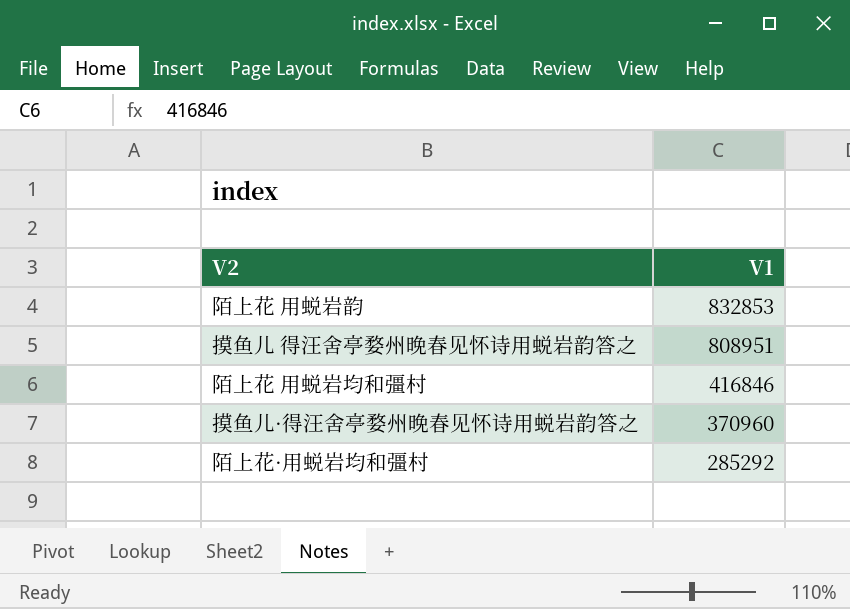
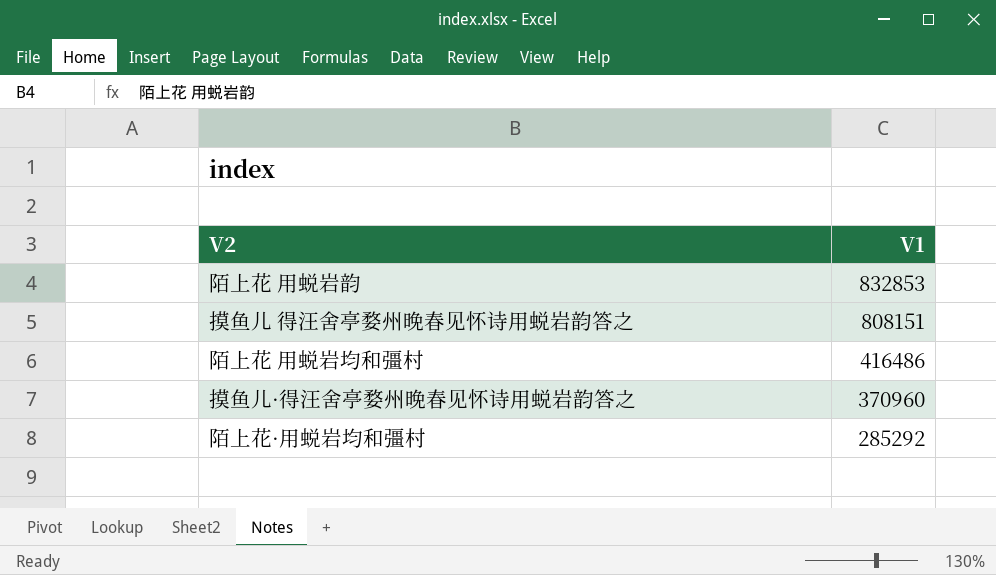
摸鱼儿 得汪舍亭婺州晚春见怀诗用蜕岩韵答之 | V1: 808951 -> 808151
陌上花 用蜕岩均和彊村 | V1: 416846 -> 416486

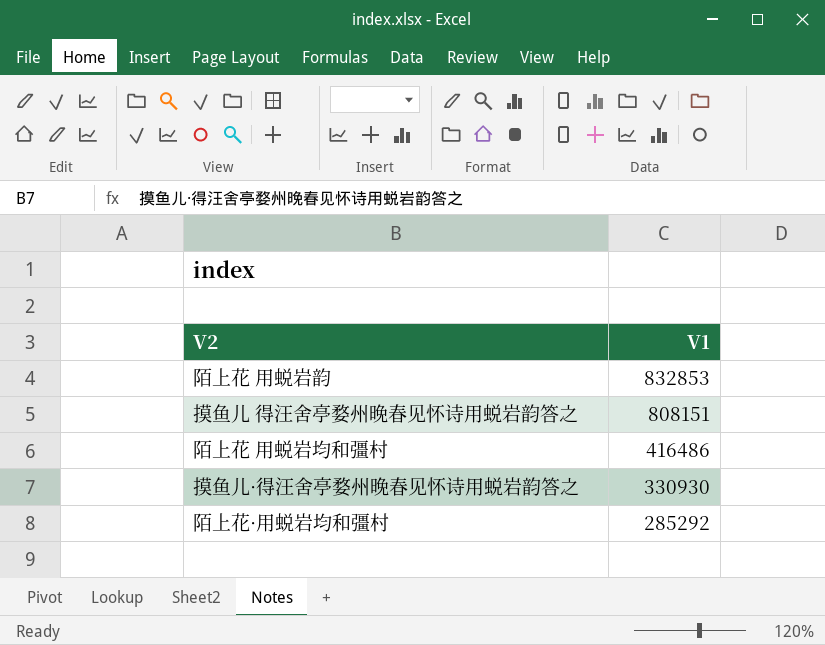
摸鱼儿·得汪舍亭婺州晚春见怀诗用蜕岩韵答之 | V1: 370960 -> 330930

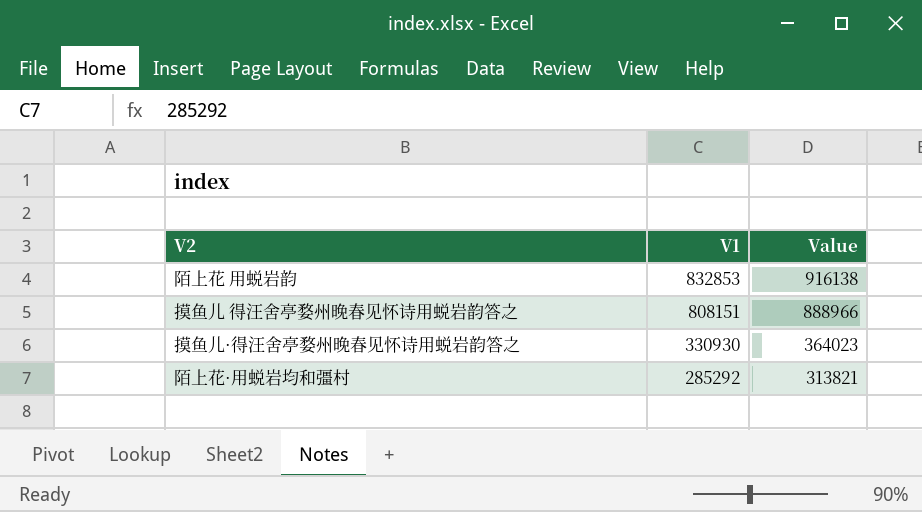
column Value | formula: none -> [V1] * 1.1
row 陌上花 用蜕岩均和彊村: 416486 -> none

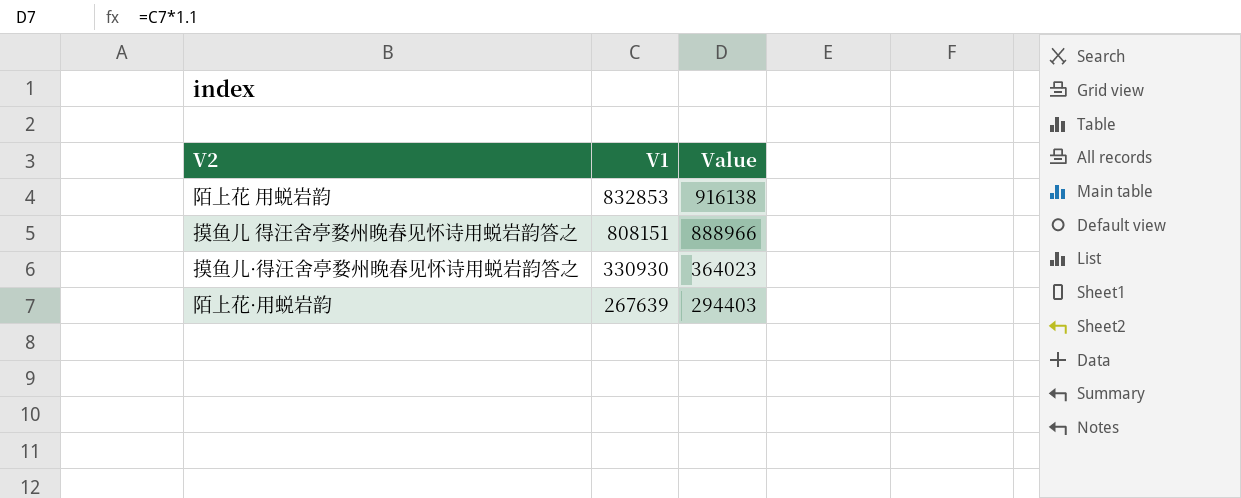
row 陌上花·用蜕岩均和彊村: 285292 | 313821 -> none
row 陌上花·用蜕岩韵: none -> 267639 | 294403

